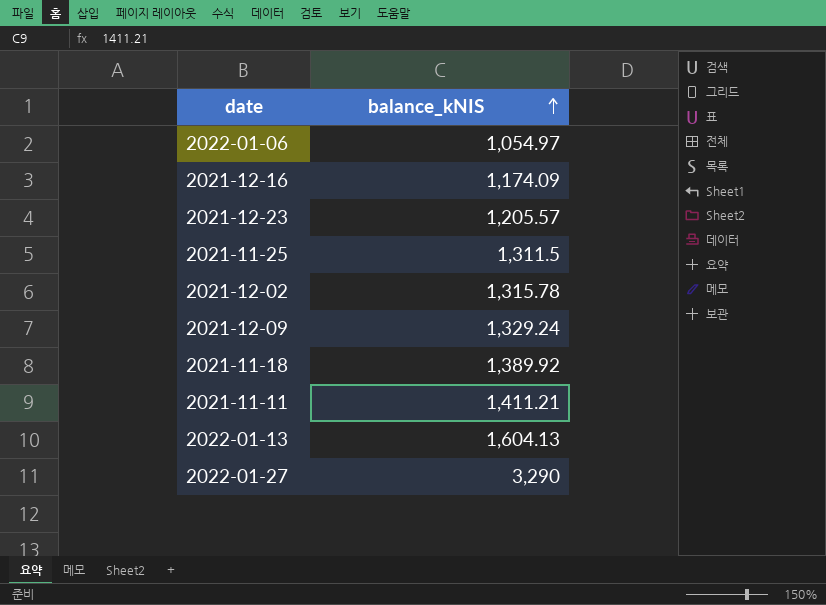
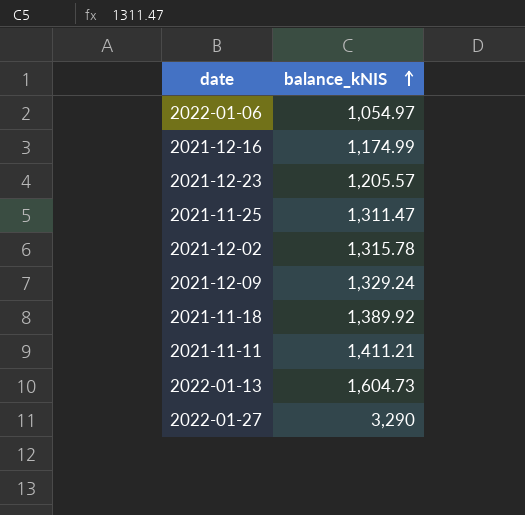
2021-12-16 | balance_kNIS: 1,174.09 -> 1,174.99
2021-11-25 | balance_kNIS: 1,311.5 -> 1,311.47
2022-01-13 | balance_kNIS: 1,604.13 -> 1,604.73

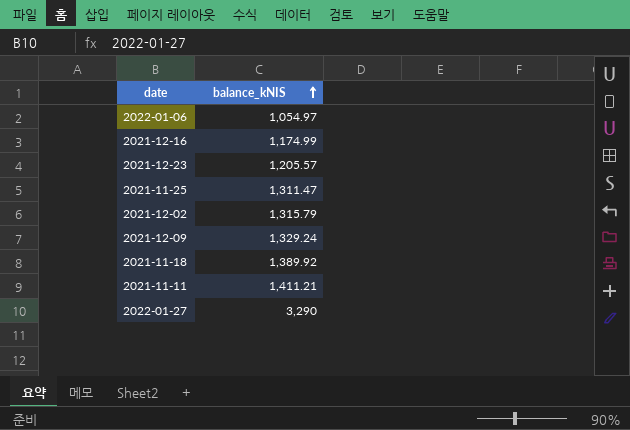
row 2022-01-13: 1,604.73 -> none
2021-12-02 | balance_kNIS: 1,315.78 -> 1,315.79

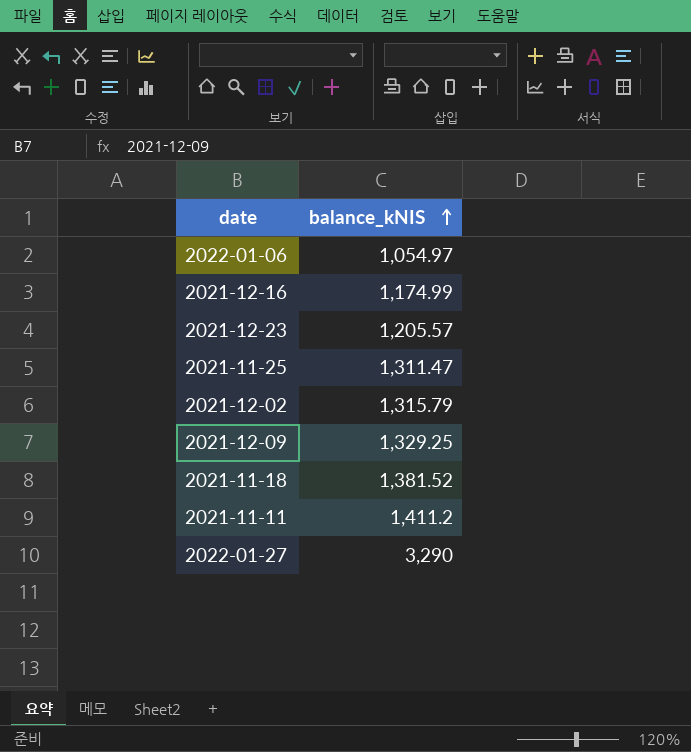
2021-12-09 | balance_kNIS: 1,329.24 -> 1,329.25
2021-11-18 | balance_kNIS: 1,389.92 -> 1,381.52
2021-11-11 | balance_kNIS: 1,411.21 -> 1,411.2

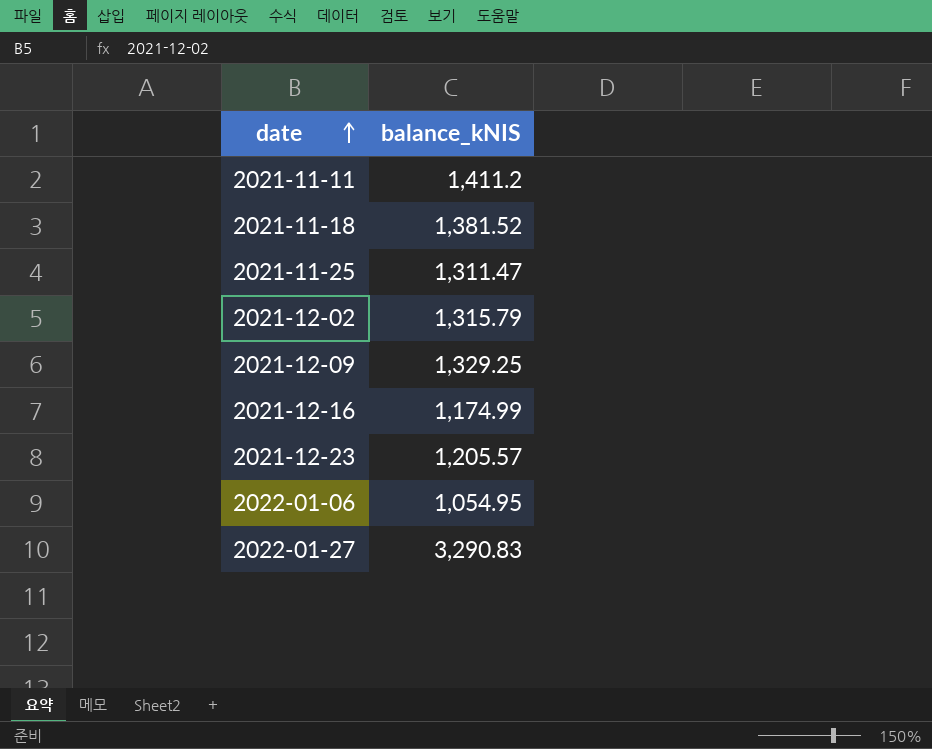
row order: balance_kNIS ascending -> date ascending
2022-01-06 | balance_kNIS: 1,054.97 -> 1,054.95
2022-01-27 | balance_kNIS: 3,290 -> 3,290.83

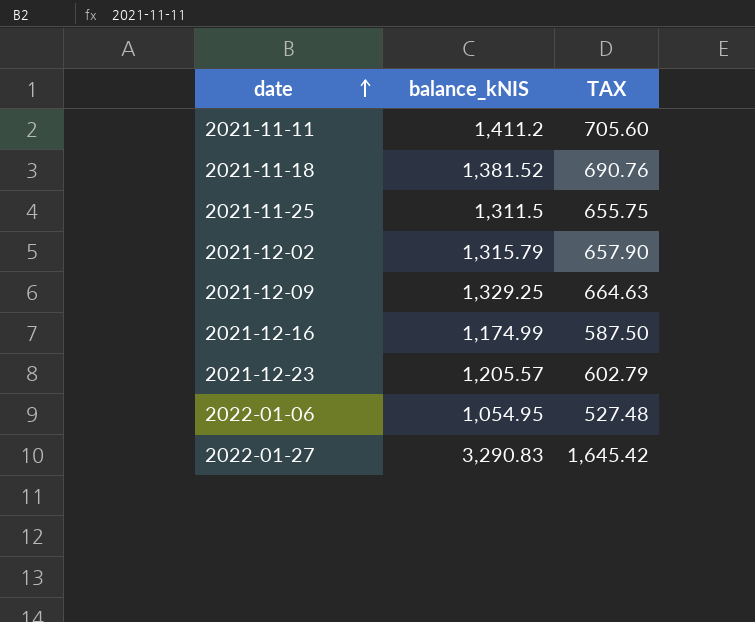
column TAX | formula: none -> [balance_kNIS] * 0.5
2021-11-25 | balance_kNIS: 1,311.47 -> 1,311.5

